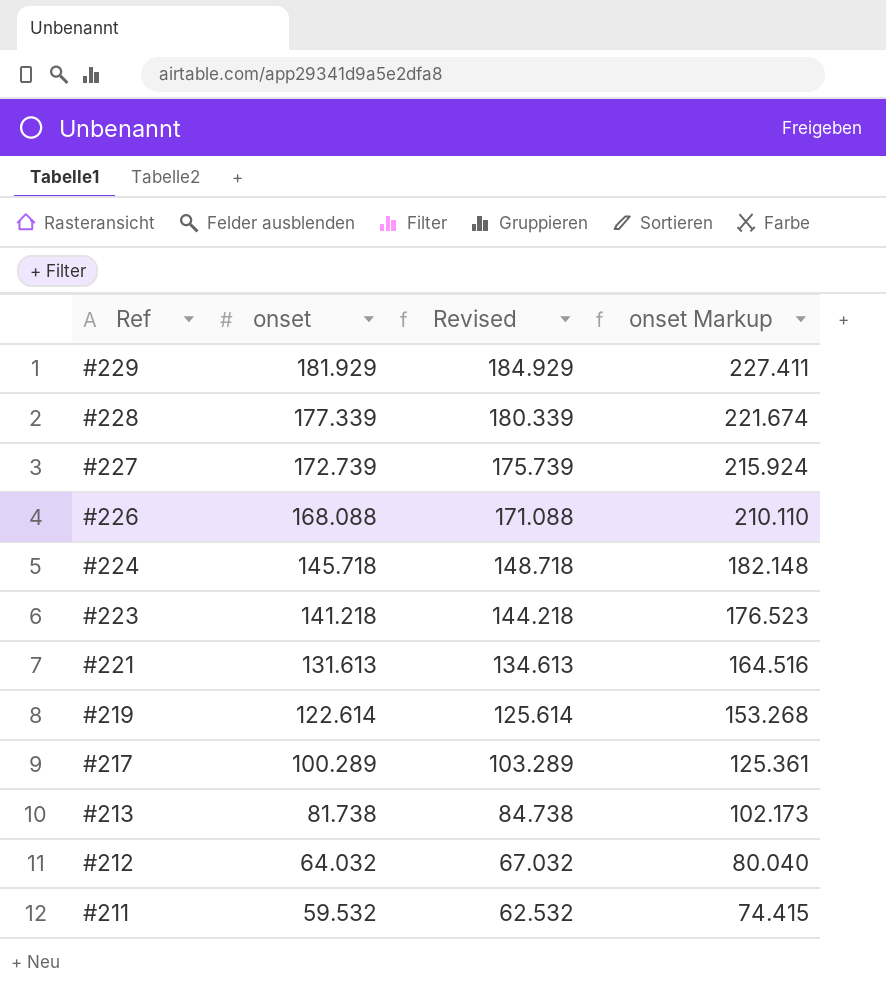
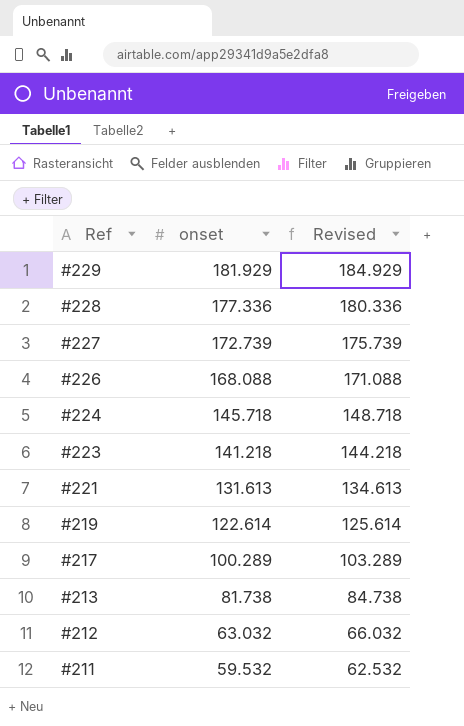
column onset Markup | formula: [onset] * 1.25 -> none
#228 | onset: 177.339 -> 177.336
#228 | Revised: 180.339 -> 180.336
#212 | onset: 64.032 -> 63.032
#212 | Revised: 67.032 -> 66.032

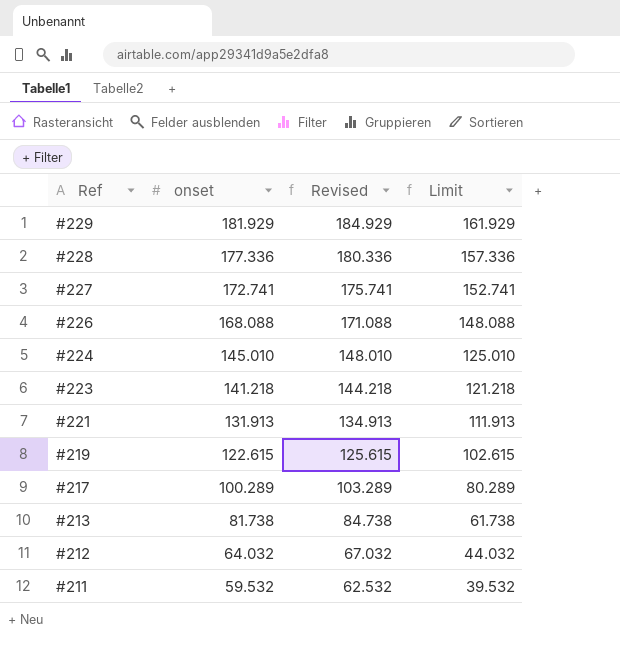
column Limit | formula: none -> [onset] - 20
#227 | onset: 172.739 -> 172.741
#227 | Revised: 175.739 -> 175.741
#224 | onset: 145.718 -> 145.010
#224 | Revised: 148.718 -> 148.010
#221 | onset: 131.613 -> 131.913
#221 | Revised: 134.613 -> 134.913
#219 | onset: 122.614 -> 122.615
#219 | Revised: 125.614 -> 125.615
#212 | onset: 63.032 -> 64.032
#212 | Revised: 66.032 -> 67.032

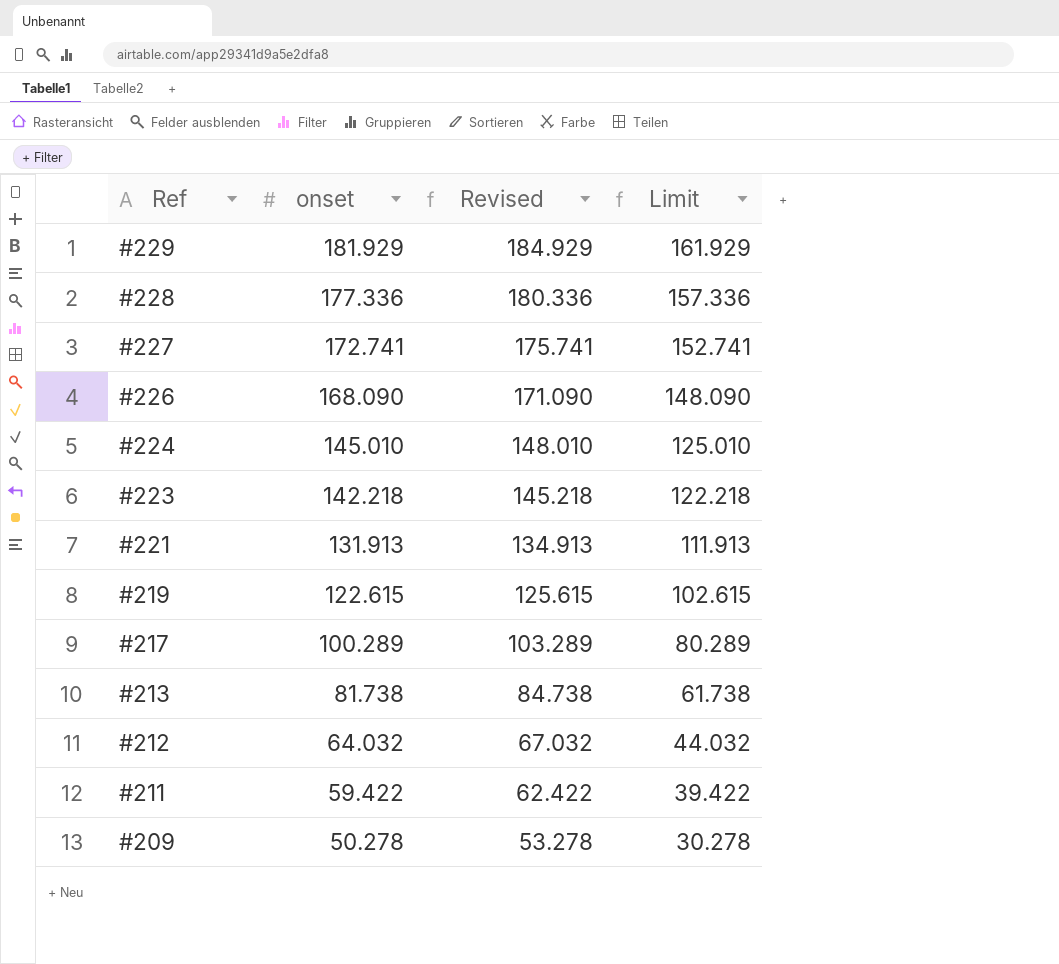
#226 | onset: 168.088 -> 168.090
#226 | Revised: 171.088 -> 171.090
#226 | Limit: 148.088 -> 148.090
#223 | onset: 141.218 -> 142.218
#223 | Revised: 144.218 -> 145.218
#223 | Limit: 121.218 -> 122.218
#211 | onset: 59.532 -> 59.422
#211 | Revised: 62.532 -> 62.422
#211 | Limit: 39.532 -> 39.422
row #209: none -> 50.278 | 53.278 | 30.278

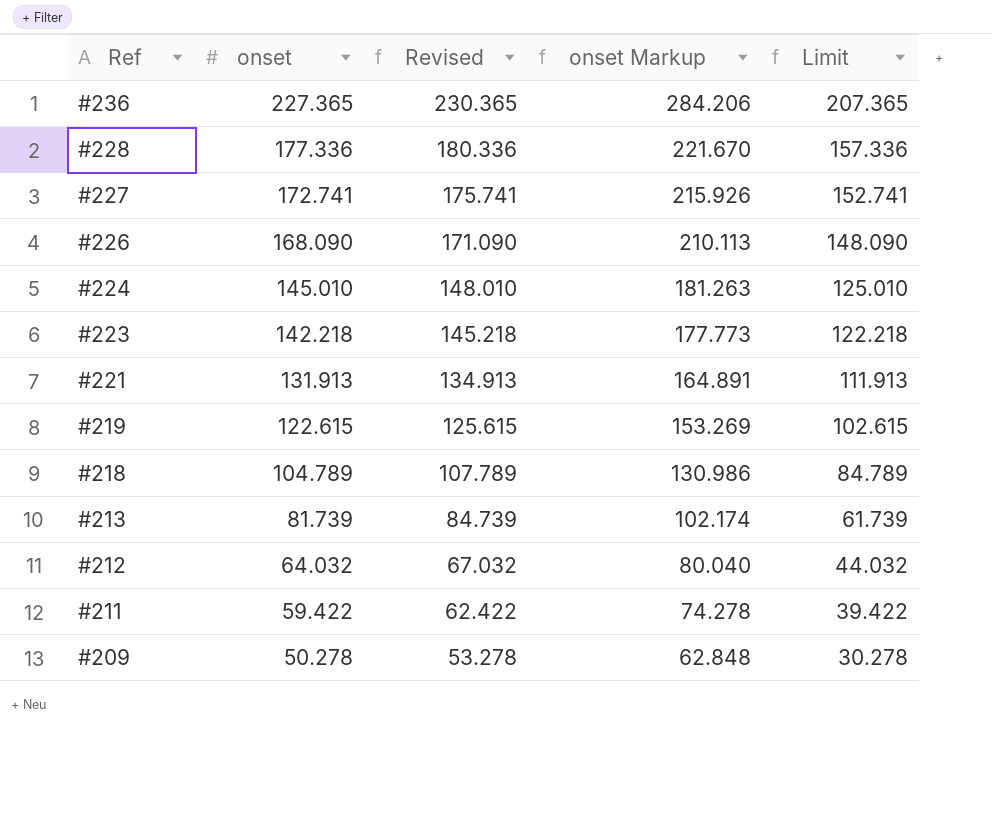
column onset Markup | formula: none -> [onset] * 1.25
row #229: 181.929 | 184.929 | 161.929 -> none
row #217: 100.289 | 103.289 | 80.289 -> none
row #236: none -> 227.365 | 230.365 | 284.206 | 207.365
row #218: none -> 104.789 | 107.789 | 130.986 | 84.789
#213 | onset: 81.738 -> 81.739
#213 | Revised: 84.738 -> 84.739
#213 | Limit: 61.738 -> 61.739

